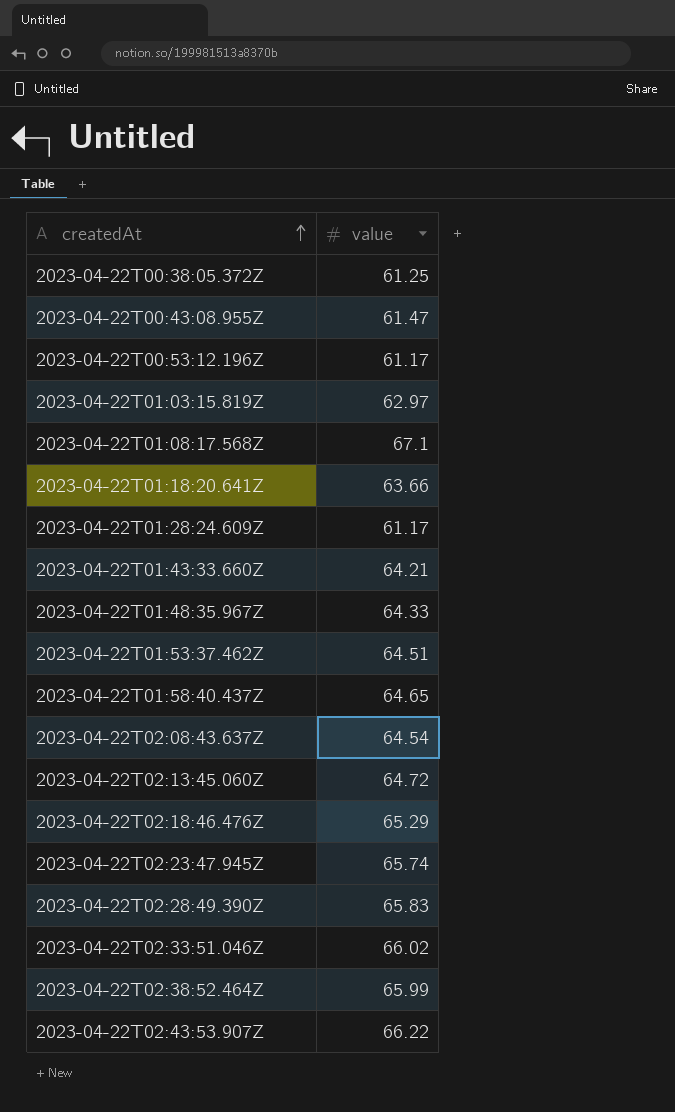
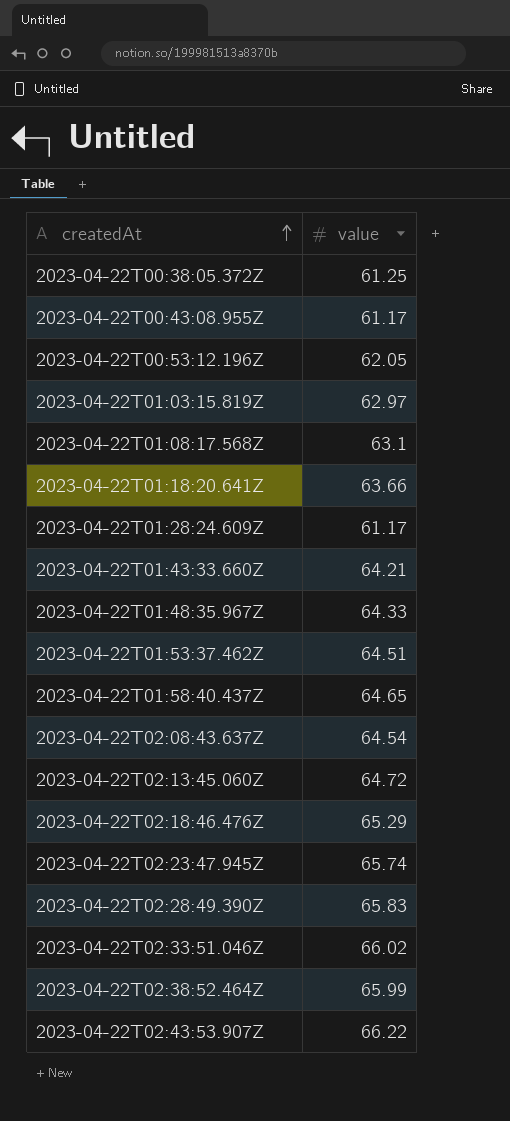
2023-04-22T00:43:08.955Z | value: 61.47 -> 61.17
2023-04-22T00:53:12.196Z | value: 61.17 -> 62.05
2023-04-22T01:08:17.568Z | value: 67.1 -> 63.1

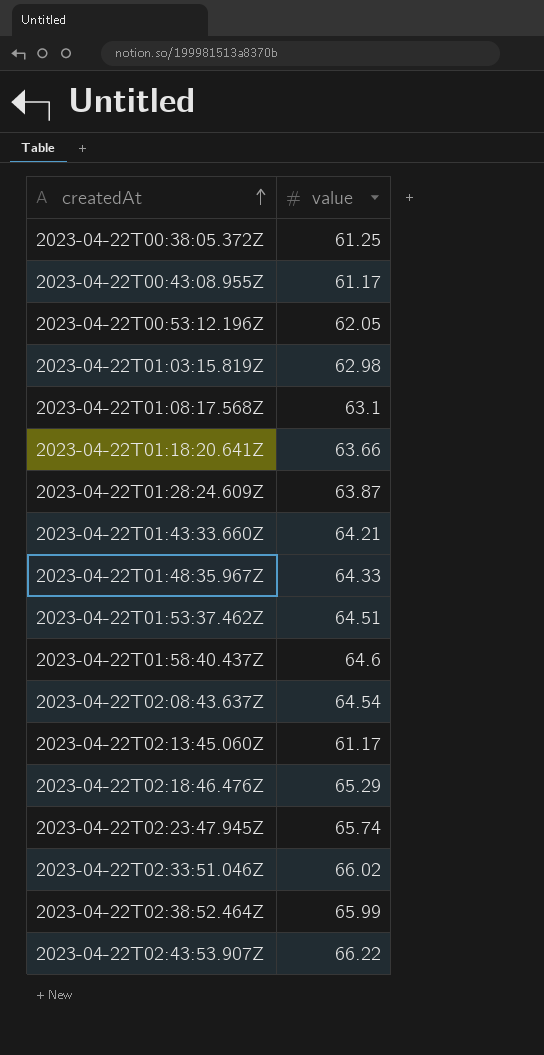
row 2023-04-22T02:28:49.390Z: 65.83 -> none
2023-04-22T01:03:15.819Z | value: 62.97 -> 62.98
2023-04-22T01:28:24.609Z | value: 61.17 -> 63.87
2023-04-22T01:58:40.437Z | value: 64.65 -> 64.6
2023-04-22T02:13:45.060Z | value: 64.72 -> 61.17

